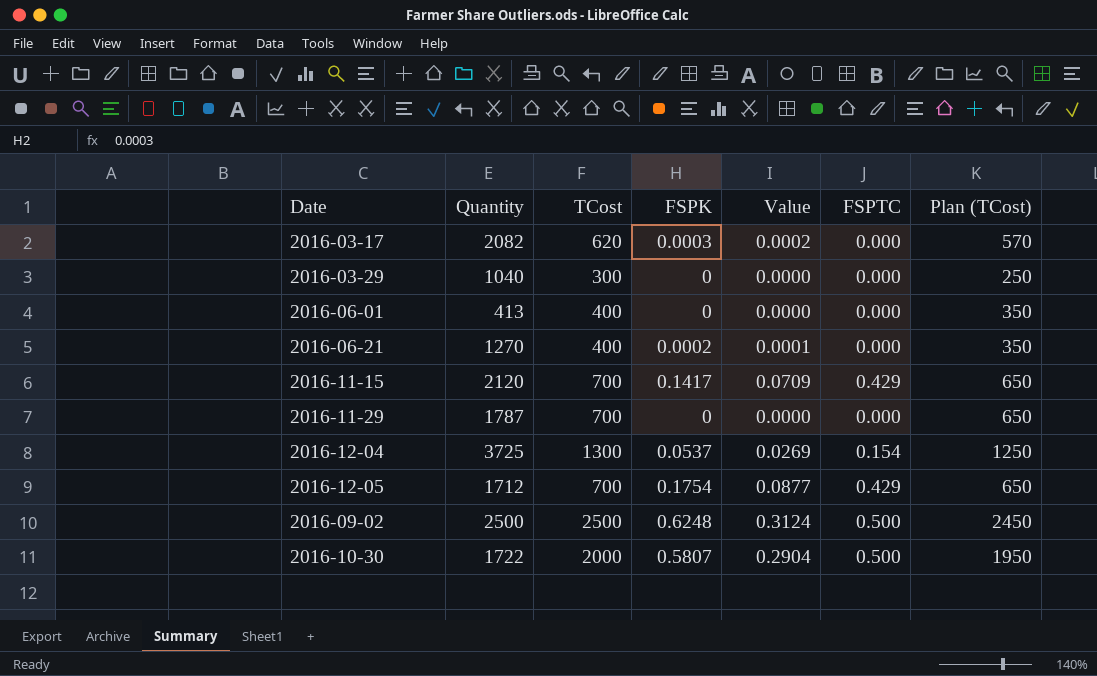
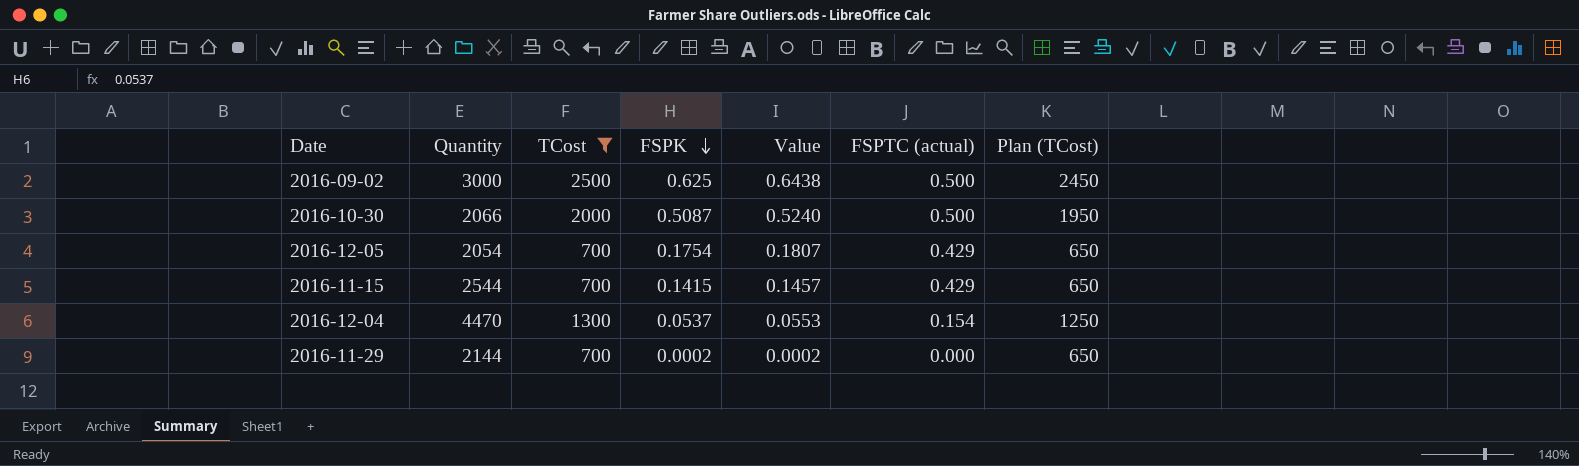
filter: none -> TCost >= 700
row order: none -> FSPK descending
column Value | formula: [FSPK] * 0.5 -> [FSPK] * 1.03
column name: FSPTC -> FSPTC (actual)
2016-09-02 | Quantity: 2500 -> 3000
2016-09-02 | FSPK: 0.6248 -> 0.625
2016-10-30 | Quantity: 1722 -> 2066
2016-10-30 | FSPK: 0.5807 -> 0.5087
2016-12-05 | Quantity: 1712 -> 2054
2016-11-15 | Quantity: 2120 -> 2544
2016-11-15 | FSPK: 0.1417 -> 0.1415
2016-12-04 | Quantity: 3725 -> 4470
2016-11-29 | Quantity: 1787 -> 2144
2016-11-29 | FSPK: 0 -> 0.0002

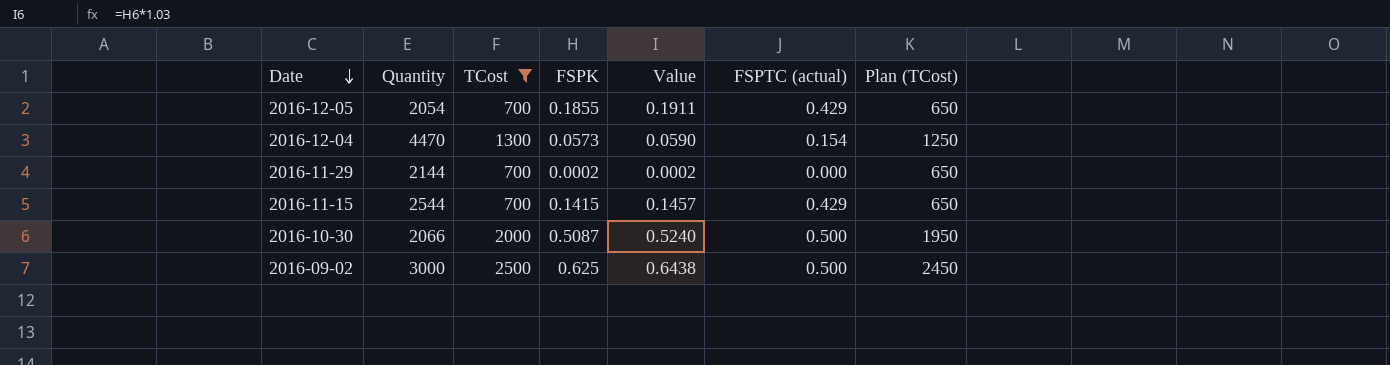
row order: FSPK descending -> Date descending
2016-12-05 | FSPK: 0.1754 -> 0.1855
2016-12-05 | Value: 0.1807 -> 0.1911
2016-12-04 | FSPK: 0.0537 -> 0.0573
2016-12-04 | Value: 0.0553 -> 0.0590

